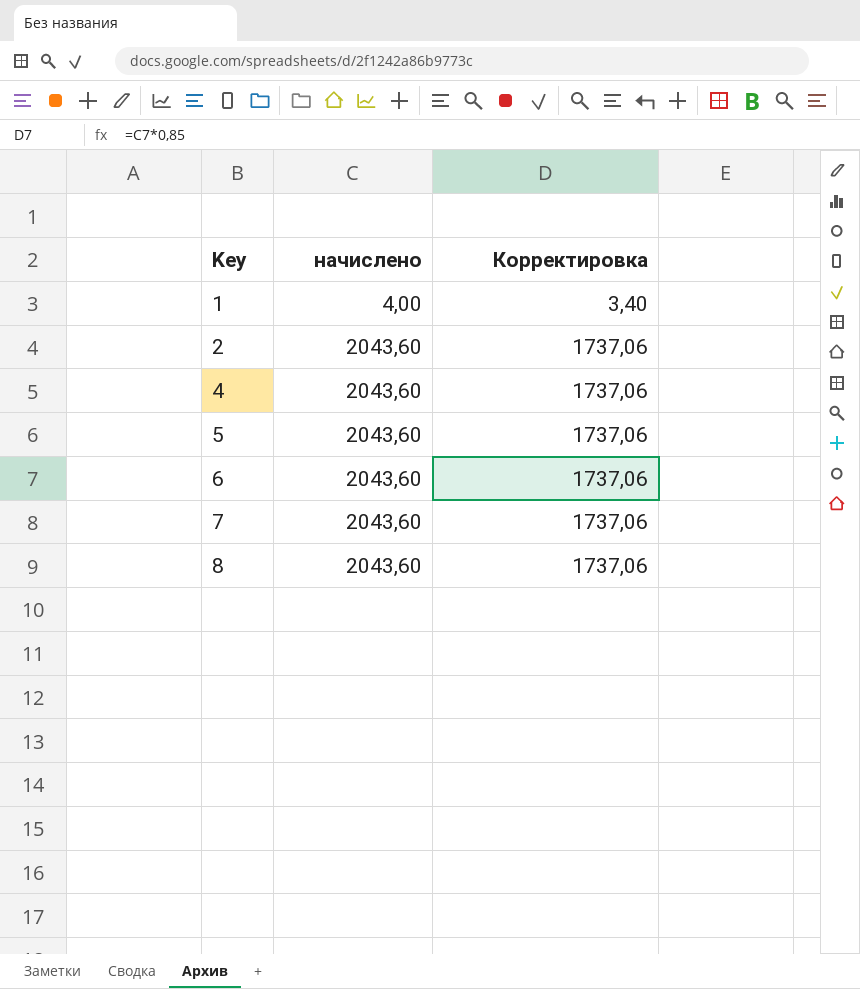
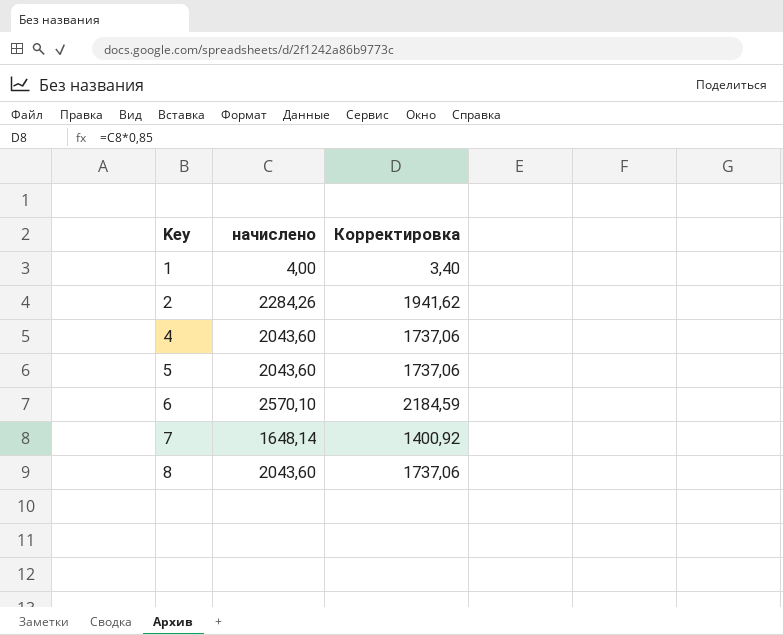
2 | начислено: 2043,60 -> 2284,26
2 | Корректировка: 1737,06 -> 1941,62
6 | начислено: 2043,60 -> 2570,10
6 | Корректировка: 1737,06 -> 2184,59
7 | начислено: 2043,60 -> 1648,14
7 | Корректировка: 1737,06 -> 1400,92

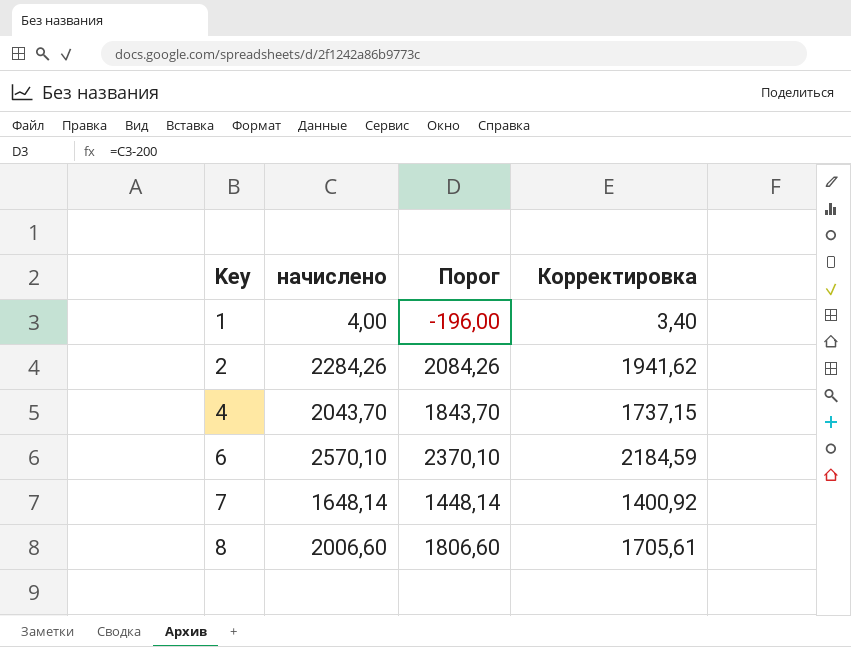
column Порог | formula: none -> [начислено] - 200
row 5: 2043,60 | 1737,06 -> none
4 | начислено: 2043,60 -> 2043,70
4 | Корректировка: 1737,06 -> 1737,15
8 | начислено: 2043,60 -> 2006,60
8 | Корректировка: 1737,06 -> 1705,61

